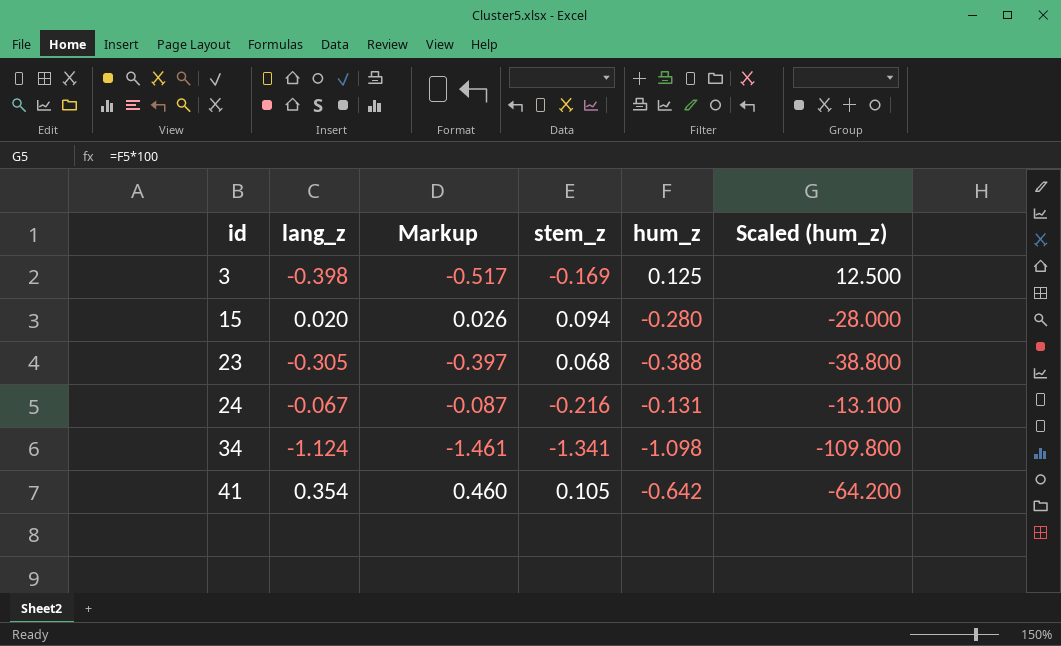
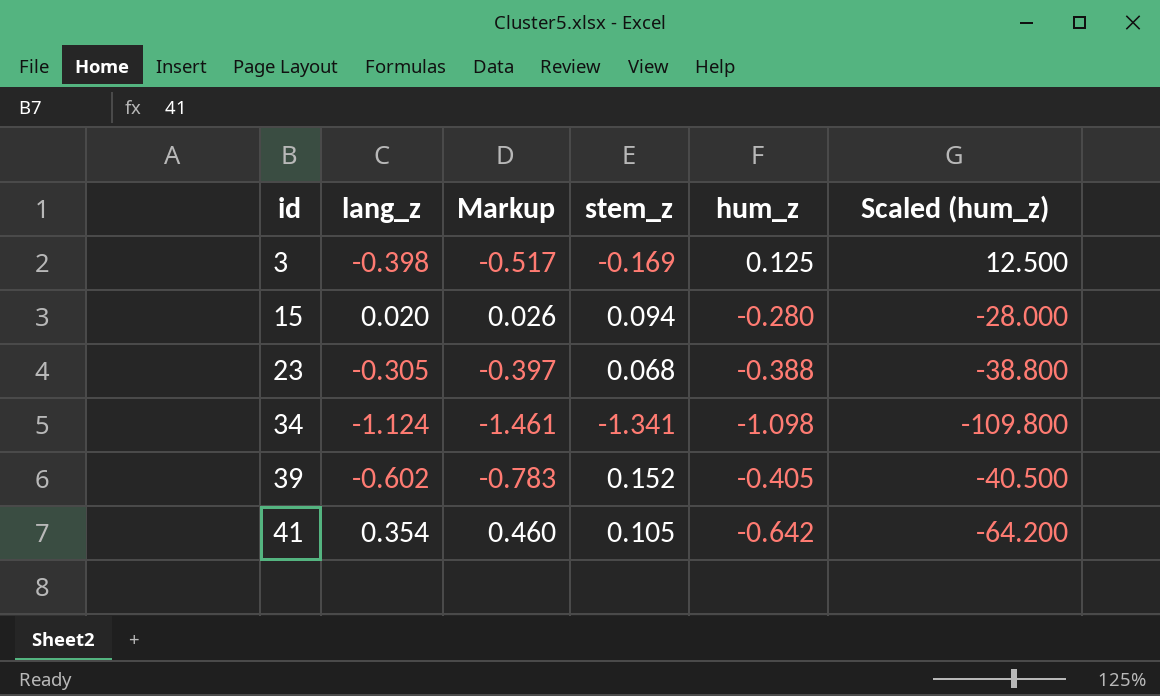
row 24: -0.067 | -0.087 | -0.216 | -0.131 | -13.100 -> none
row 39: none -> -0.602 | -0.783 | 0.152 | -0.405 | -40.500

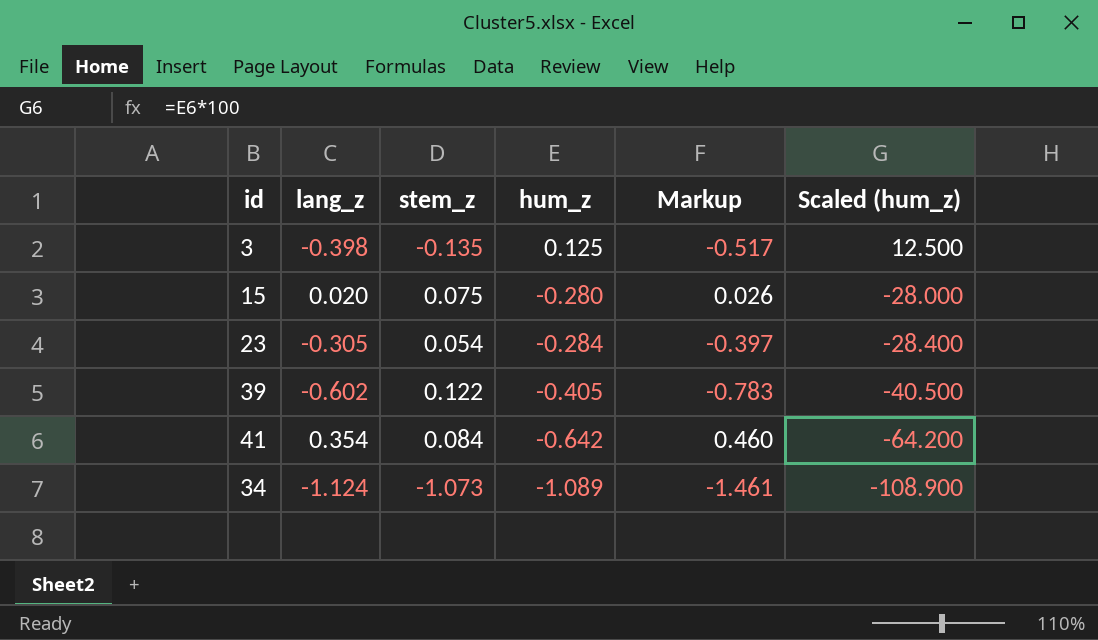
row order: id ascending -> hum_z descending
column Markup | position: 3 -> 5
3 | stem_z: -0.169 -> -0.135
15 | stem_z: 0.094 -> 0.075
23 | stem_z: 0.068 -> 0.054
23 | hum_z: -0.388 -> -0.284
23 | Scaled (hum_z): -38.800 -> -28.400
39 | stem_z: 0.152 -> 0.122
41 | stem_z: 0.105 -> 0.084
34 | stem_z: -1.341 -> -1.073
34 | hum_z: -1.098 -> -1.089
34 | Scaled (hum_z): -109.800 -> -108.900

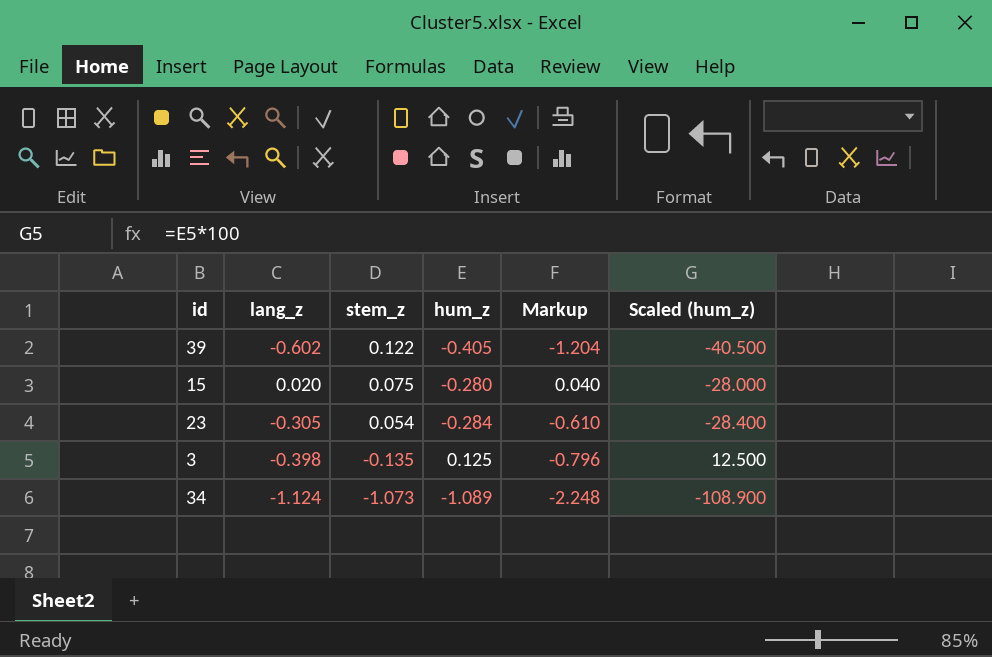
row order: hum_z descending -> stem_z descending
column Markup | formula: [lang_z] * 1.3 -> [lang_z] * 2
row 41: 0.354 | 0.084 | -0.642 | 0.460 | -64.200 -> none

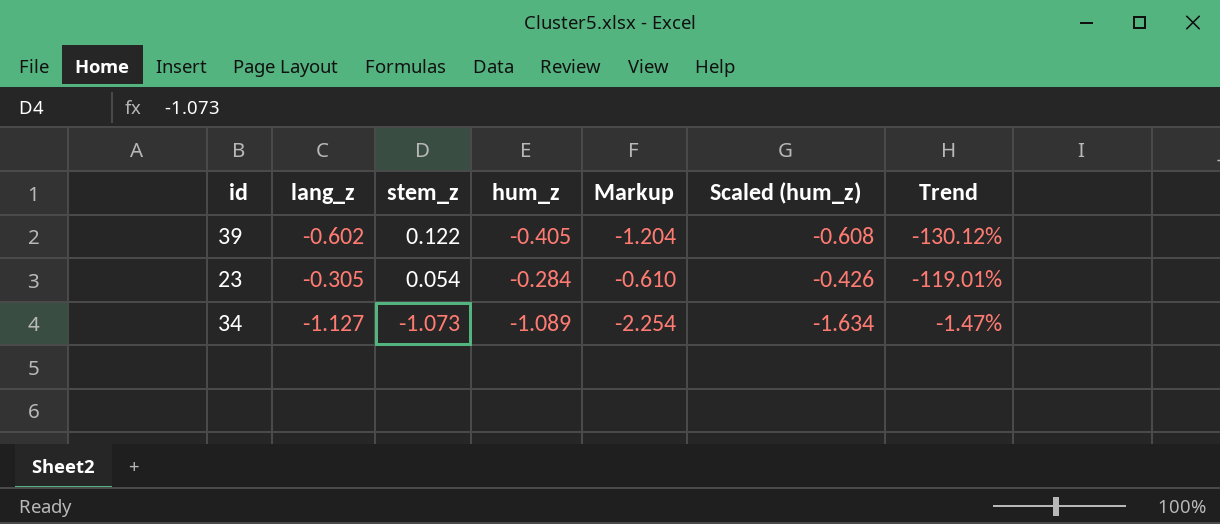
column Scaled (hum_z) | formula: [hum_z] * 100 -> [hum_z] * 1.5
column Trend | formula: none -> ([stem_z] - [hum_z]) / [hum_z]
row 15: 0.020 | 0.075 | -0.280 | 0.040 | -28.000 -> none
row 3: -0.398 | -0.135 | 0.125 | -0.796 | 12.500 -> none
34 | lang_z: -1.124 -> -1.127
34 | Markup: -2.248 -> -2.254

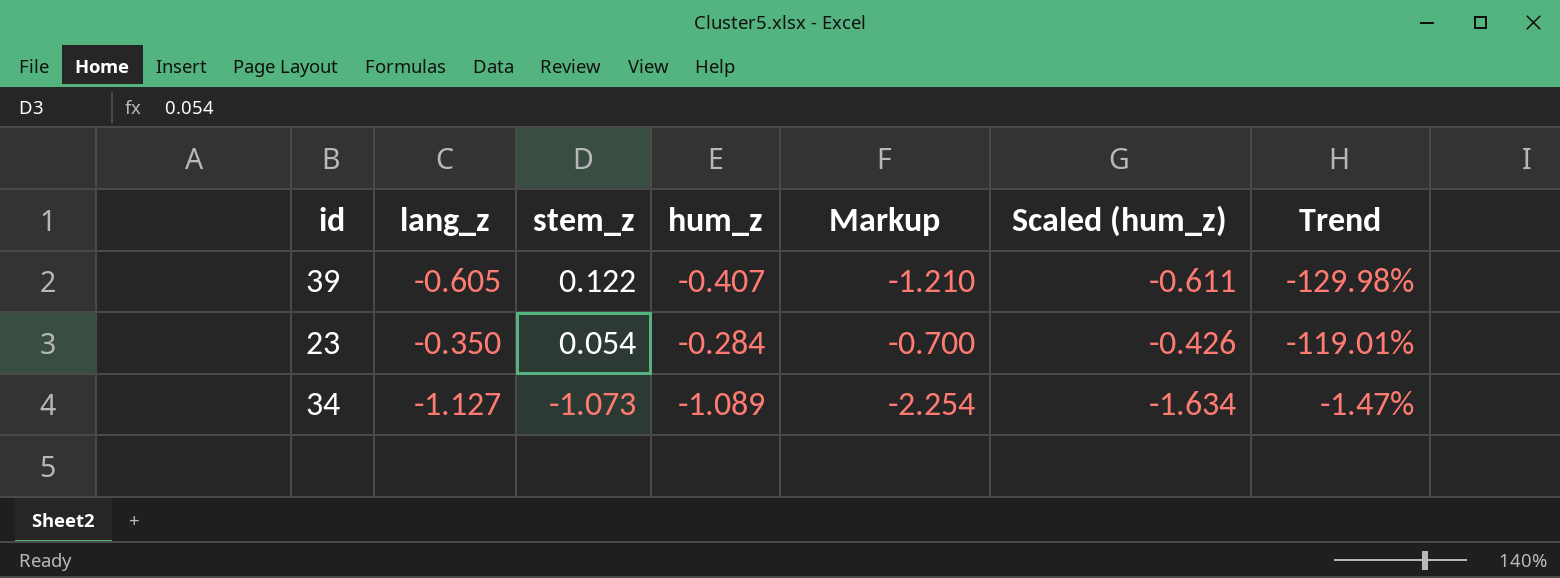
39 | lang_z: -0.602 -> -0.605
39 | hum_z: -0.405 -> -0.407
39 | Markup: -1.204 -> -1.210
39 | Scaled (hum_z): -0.608 -> -0.611
39 | Trend: -130.12% -> -129.98%
23 | lang_z: -0.305 -> -0.350
23 | Markup: -0.610 -> -0.700

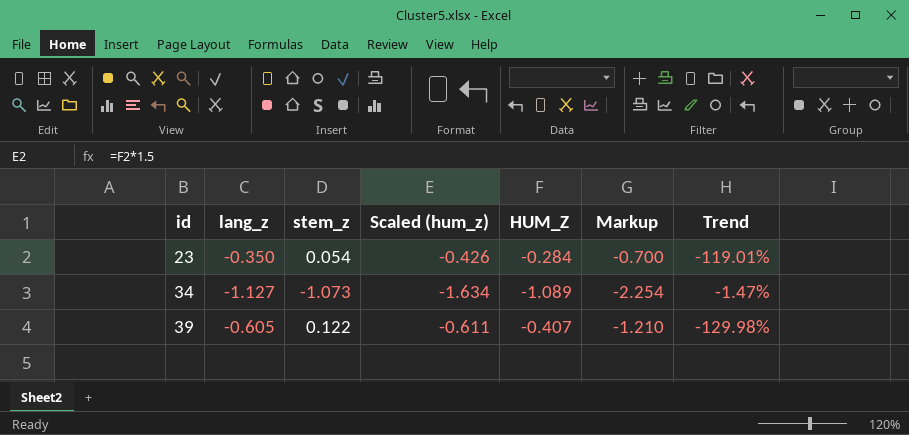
row order: stem_z descending -> id ascending
column Scaled (hum_z) | position: 6 -> 4
column name: hum_z -> HUM_Z

